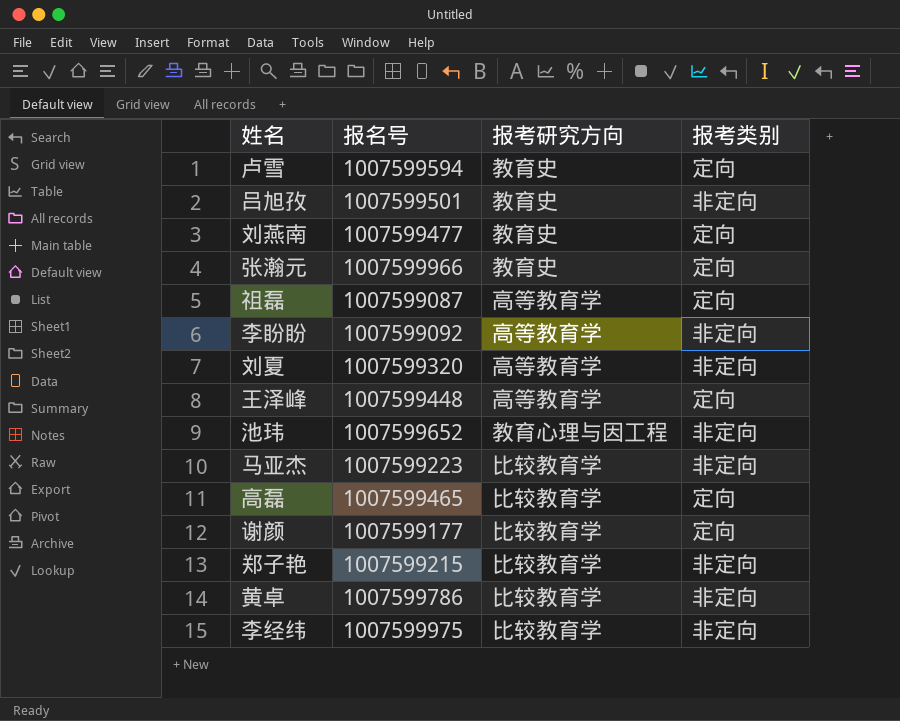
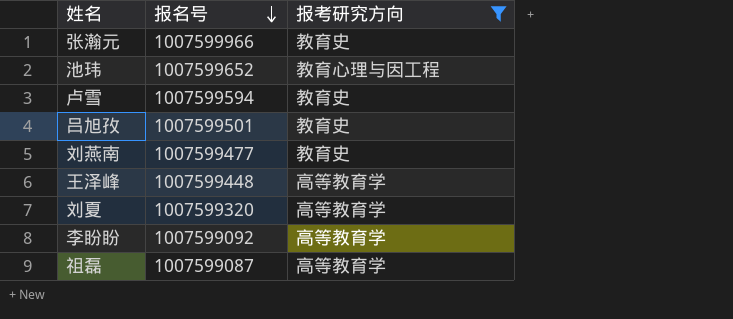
filter: none -> 报考研究方向 != 比较教育学
row order: none -> 报名号 descending
column 报考类别 | position: 4 -> none

